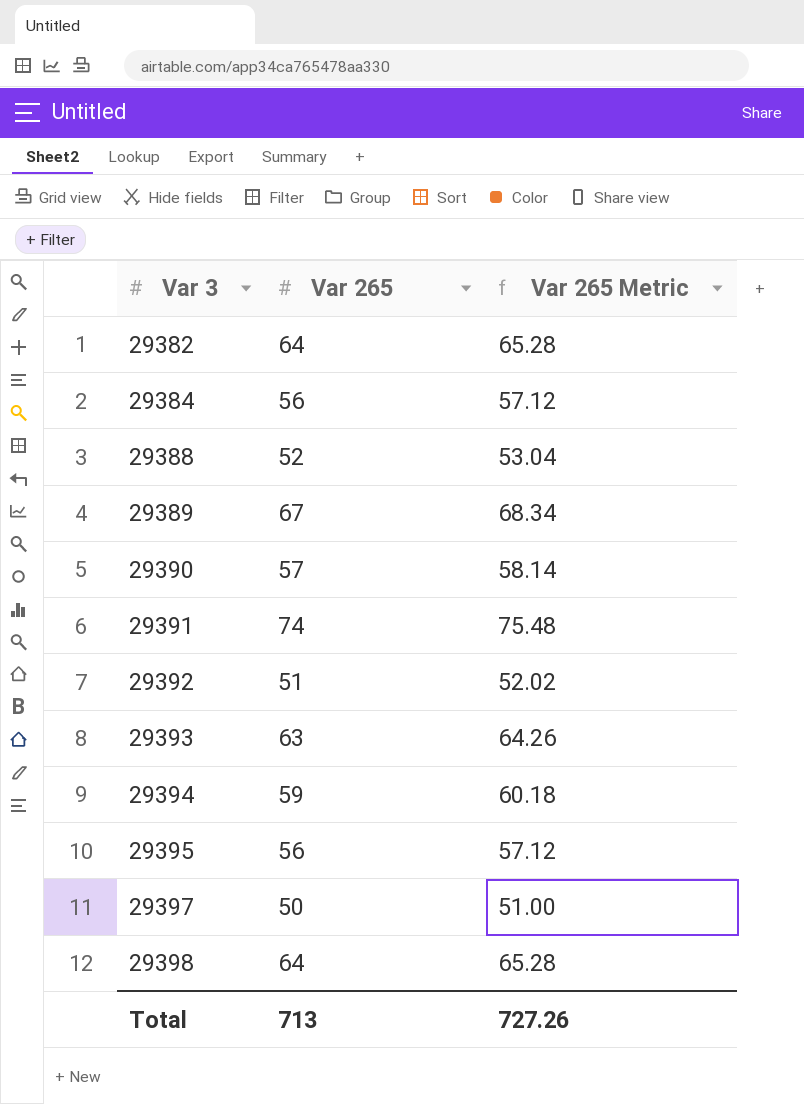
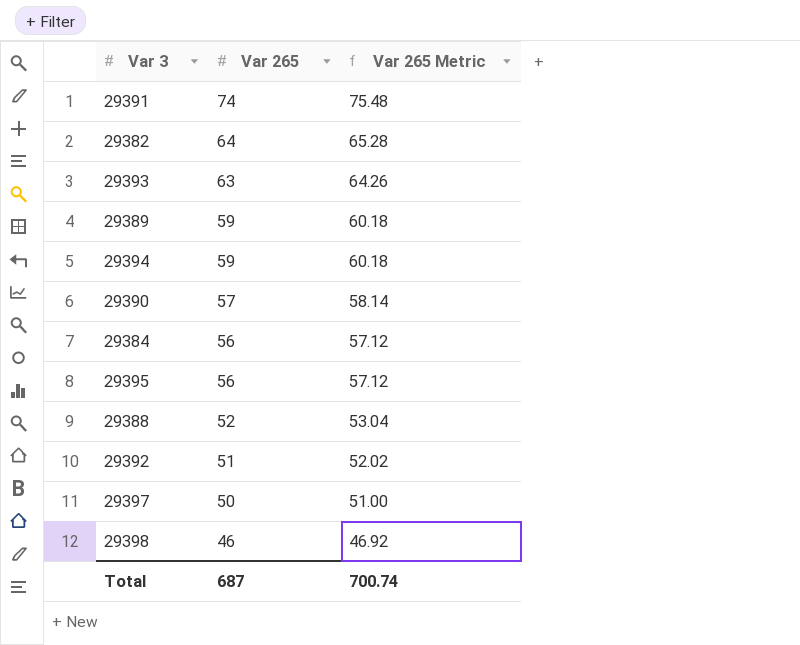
row order: Var 3 ascending -> Var 265 descending
29389 | Var 265: 67 -> 59
29389 | Var 265 Metric: 68.34 -> 60.18
29398 | Var 265: 64 -> 46
29398 | Var 265 Metric: 65.28 -> 46.92
Total | Var 265: 713 -> 687
Total | Var 265 Metric: 727.26 -> 700.74

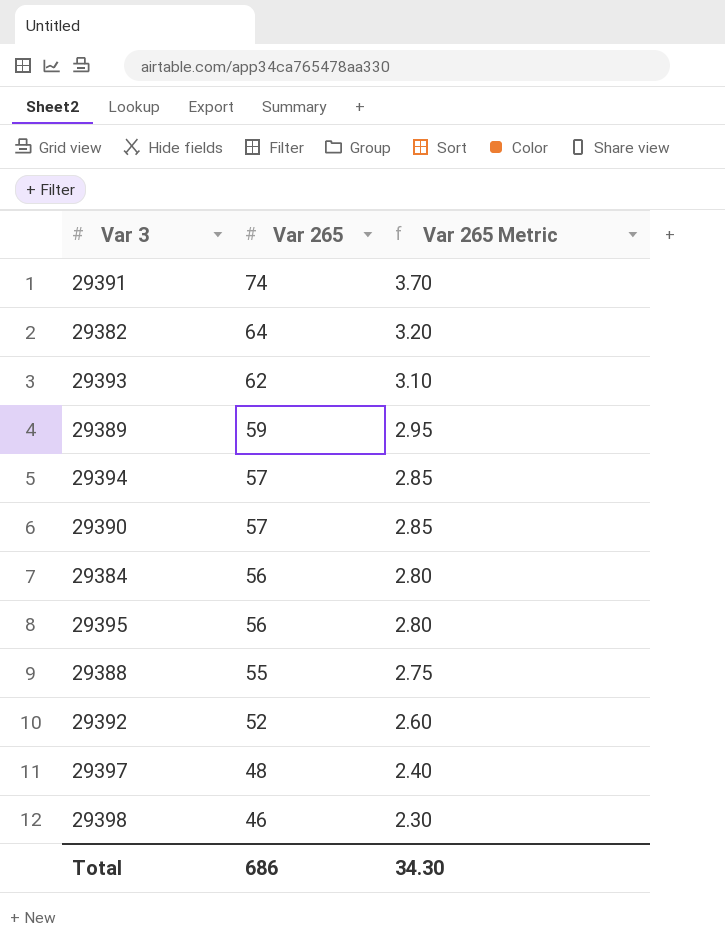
column Var 265 Metric | formula: [Var 265] * 1.02 -> [Var 265] * 0.05
29393 | Var 265: 63 -> 62
29394 | Var 265: 59 -> 57
29388 | Var 265: 52 -> 55
29392 | Var 265: 51 -> 52
29397 | Var 265: 50 -> 48
Total | Var 265: 687 -> 686
Total | Var 265 Metric: 700.74 -> 34.30

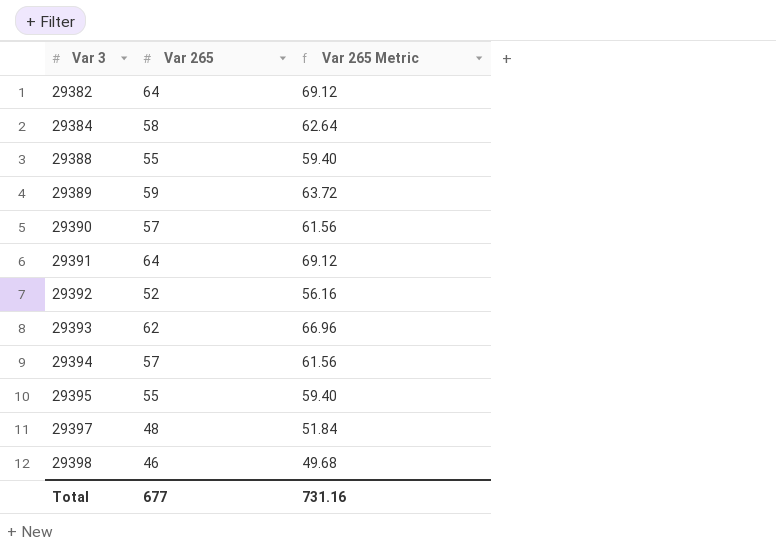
row order: Var 265 descending -> Var 3 ascending
column Var 265 Metric | formula: [Var 265] * 0.05 -> [Var 265] * 1.08
29384 | Var 265: 56 -> 58
29391 | Var 265: 74 -> 64
29395 | Var 265: 56 -> 55
Total | Var 265: 686 -> 677
Total | Var 265 Metric: 34.30 -> 731.16

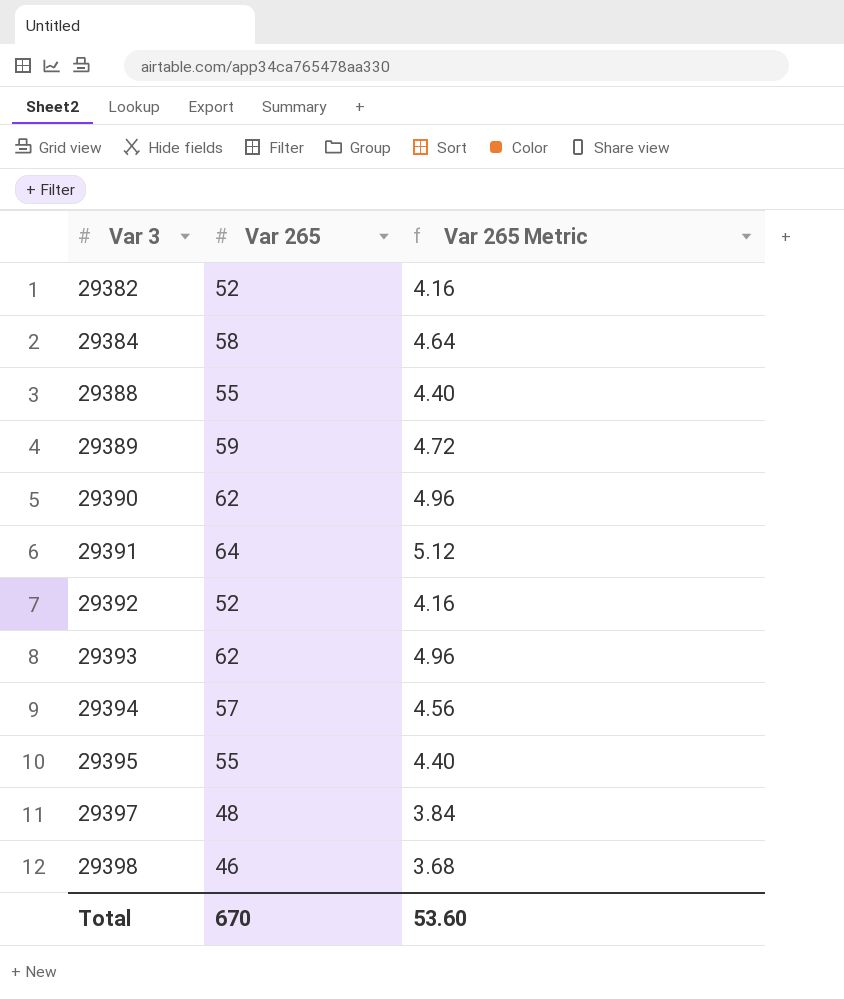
column Var 265 Metric | formula: [Var 265] * 1.08 -> [Var 265] * 0.08
29382 | Var 265: 64 -> 52
29390 | Var 265: 57 -> 62
Total | Var 265: 677 -> 670
Total | Var 265 Metric: 731.16 -> 53.60

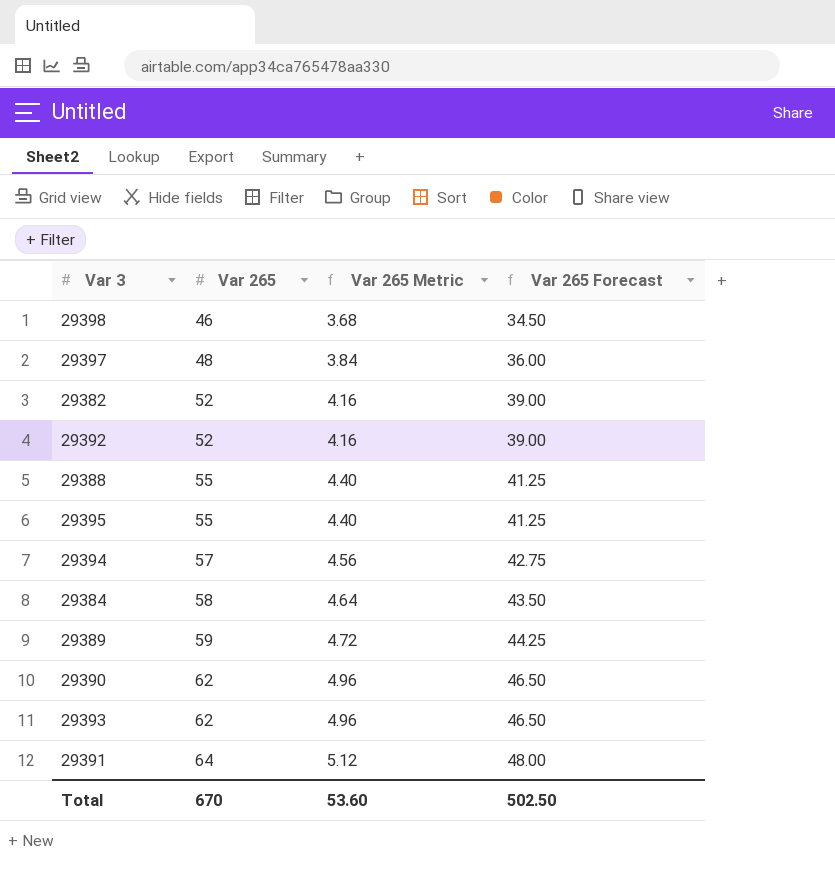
row order: Var 3 ascending -> Var 265 ascending
column Var 265 Forecast | formula: none -> [Var 265] * 0.75

